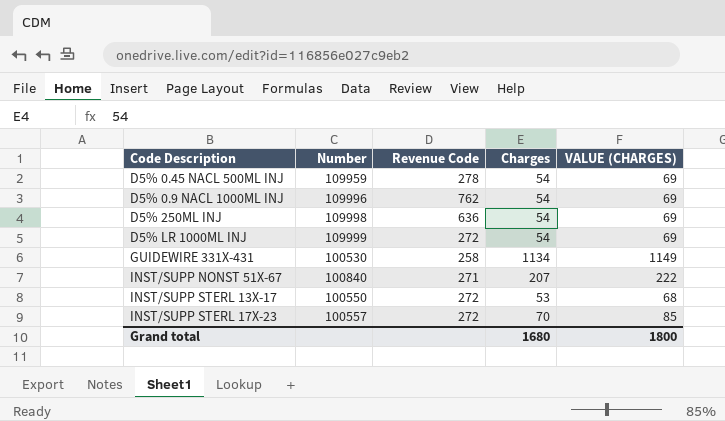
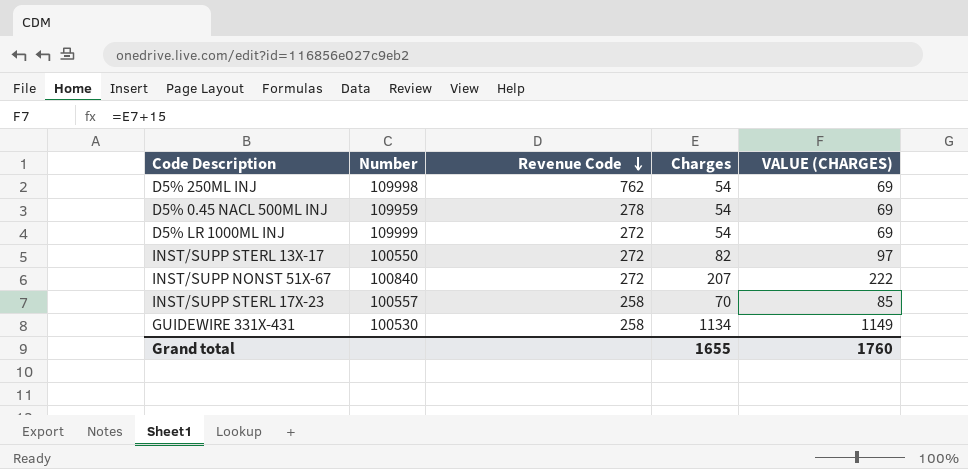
row order: none -> Revenue Code descending
row D5% 0.9 NACL 1000ML INJ: 109996 | 762 | 54 | 69 -> none
D5% 250ML INJ | Revenue Code: 636 -> 762
INST/SUPP STERL 13X-17 | Charges: 53 -> 82
INST/SUPP STERL 13X-17 | VALUE (CHARGES): 68 -> 97
INST/SUPP NONST 51X-67 | Revenue Code: 271 -> 272
INST/SUPP STERL 17X-23 | Revenue Code: 272 -> 258
Grand total | Charges: 1680 -> 1655
Grand total | VALUE (CHARGES): 1800 -> 1760

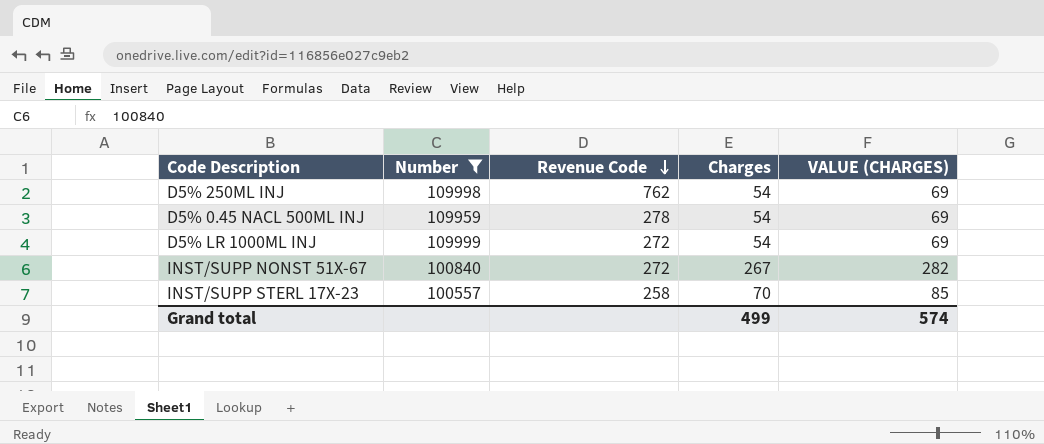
filter: none -> Number >= 100557
INST/SUPP NONST 51X-67 | Charges: 207 -> 267
INST/SUPP NONST 51X-67 | VALUE (CHARGES): 222 -> 282
Grand total | Charges: 1655 -> 499
Grand total | VALUE (CHARGES): 1760 -> 574

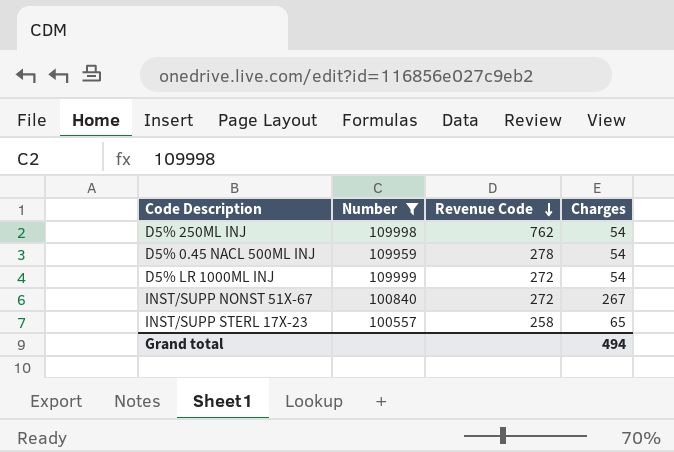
column VALUE (CHARGES) | formula: [Charges] + 15 -> none
INST/SUPP STERL 17X-23 | Charges: 70 -> 65
Grand total | Charges: 499 -> 494

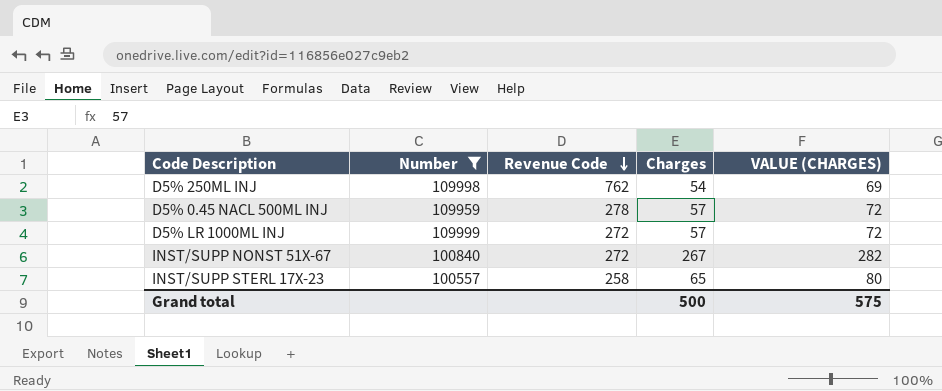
column VALUE (CHARGES) | formula: none -> [Charges] + 15
D5% 0.45 NACL 500ML INJ | Charges: 54 -> 57
D5% LR 1000ML INJ | Charges: 54 -> 57
Grand total | Charges: 494 -> 500

